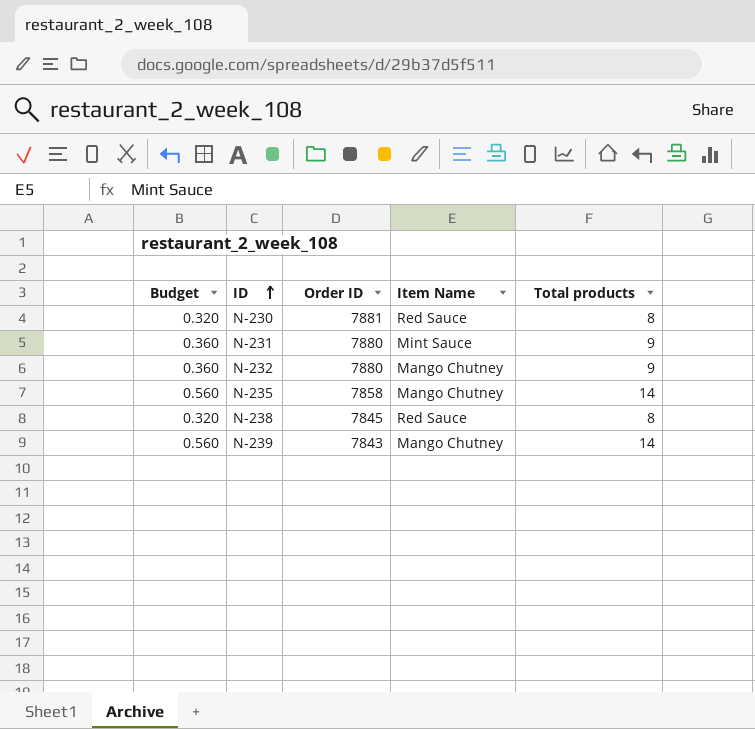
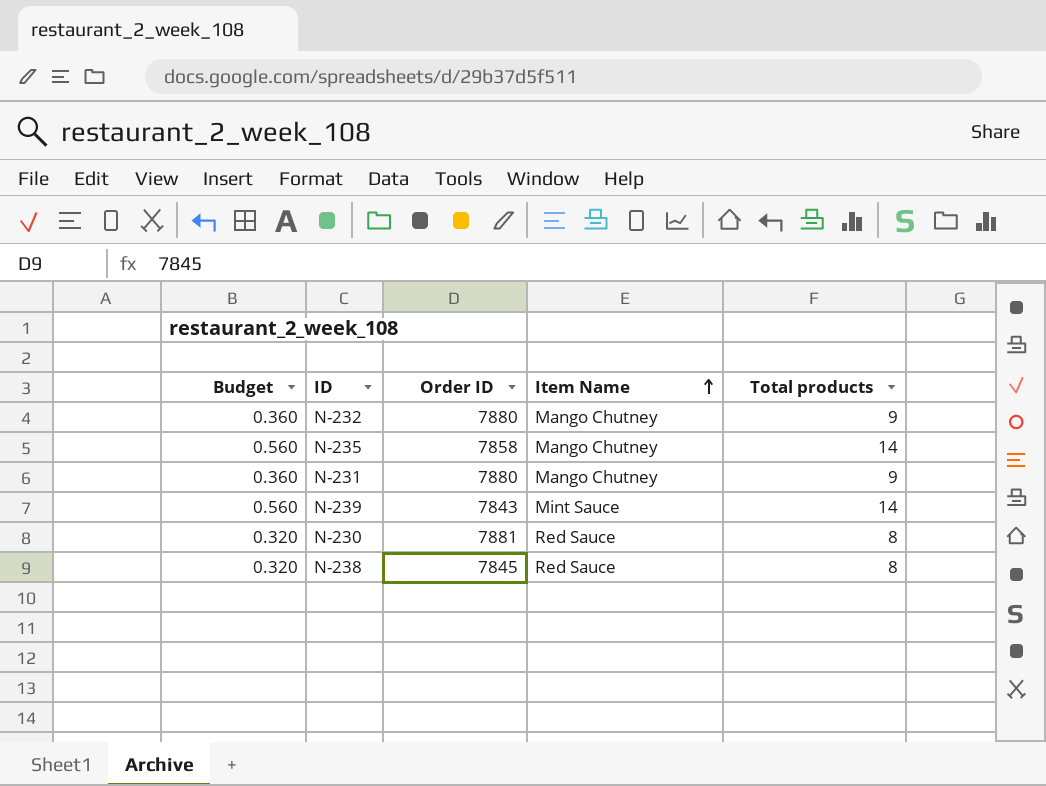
row order: ID ascending -> Item Name ascending
N-231 | Item Name: Mint Sauce -> Mango Chutney
N-239 | Item Name: Mango Chutney -> Mint Sauce

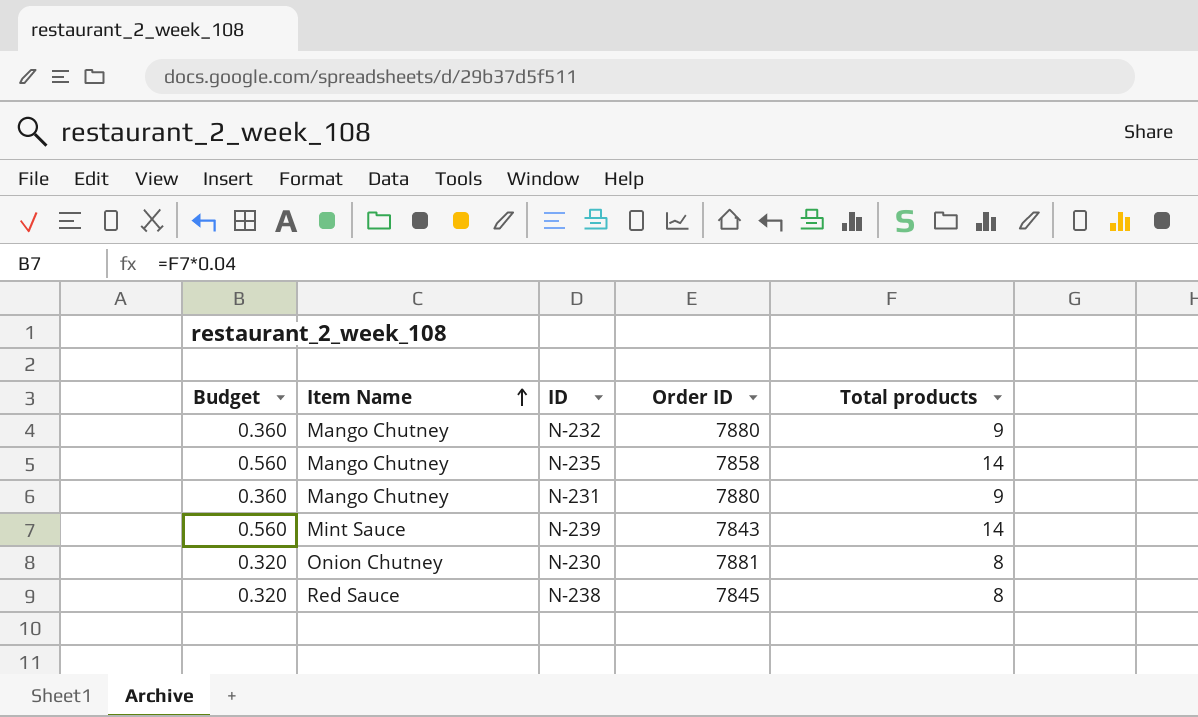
column Item Name | position: 4 -> 2
N-230 | Item Name: Red Sauce -> Onion Chutney

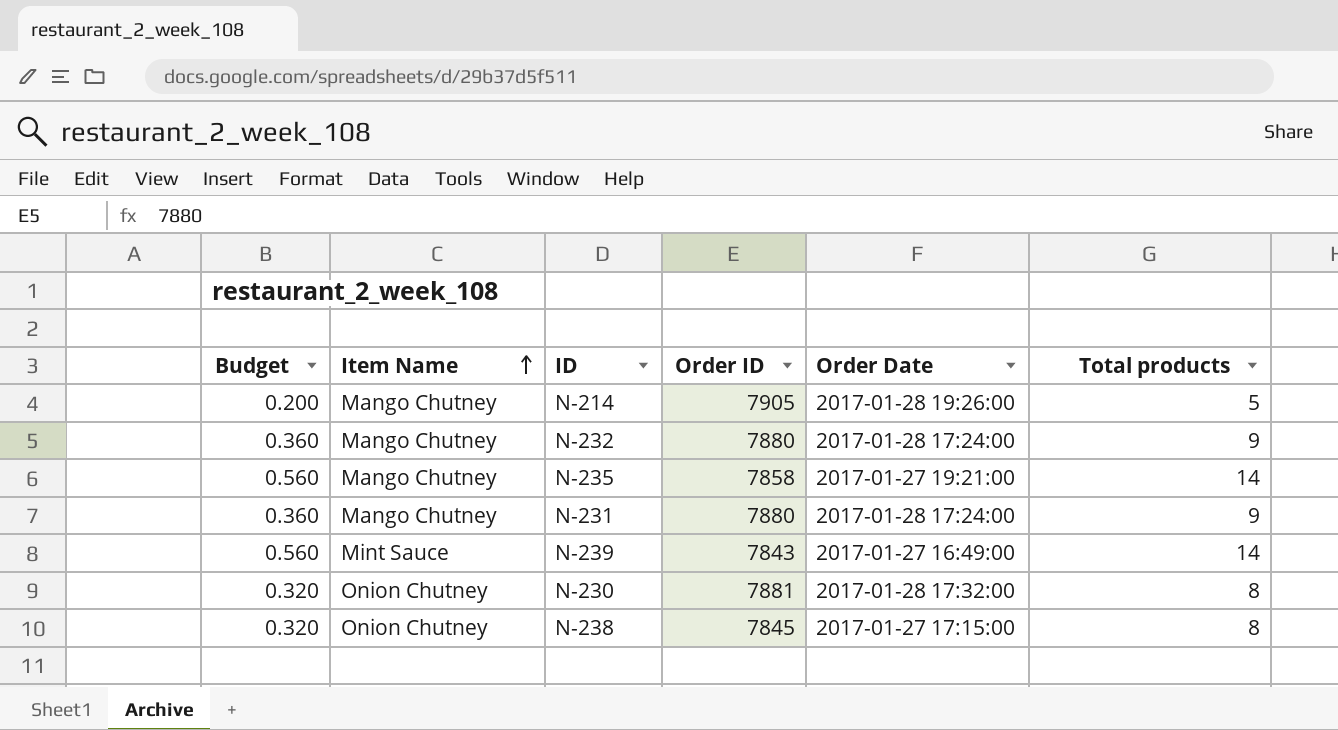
column Order Date | position: none -> 5
row N-214: none -> 0.200 | Mango Chutney | 7905 | 2017-01-28 19:26:00 | 5
N-238 | Item Name: Red Sauce -> Onion Chutney

